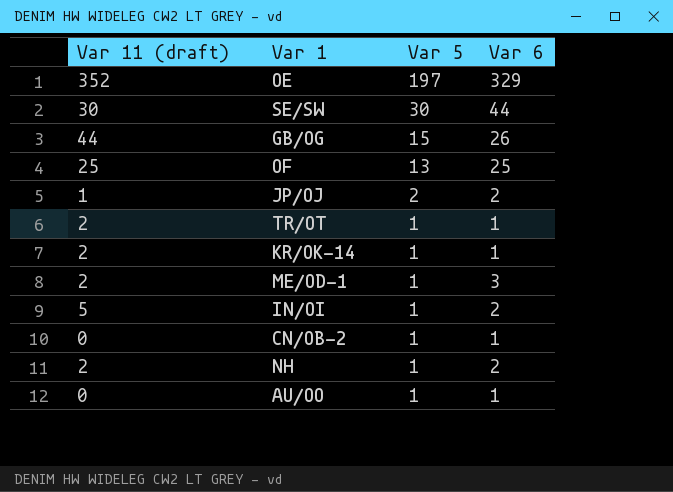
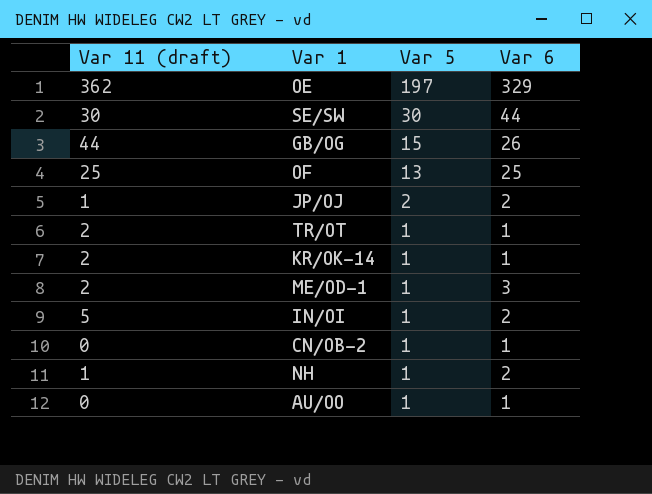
OE | Var 11 (draft): 352 -> 362
NH | Var 11 (draft): 2 -> 1

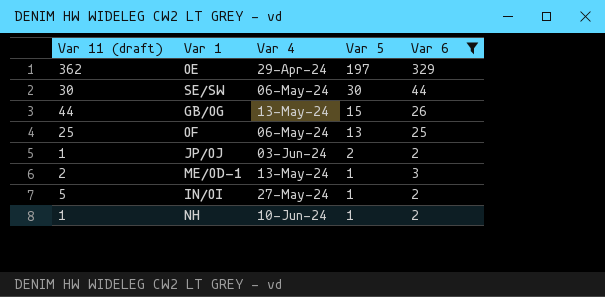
filter: none -> Var 6 != 1
column Var 4 | position: none -> 3

